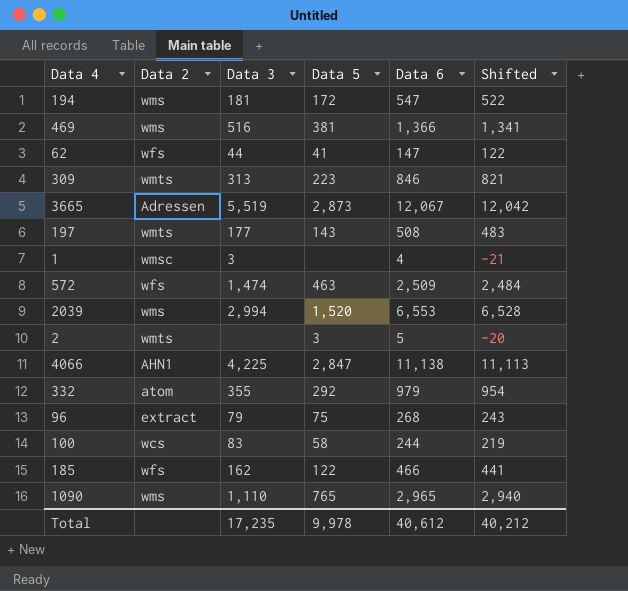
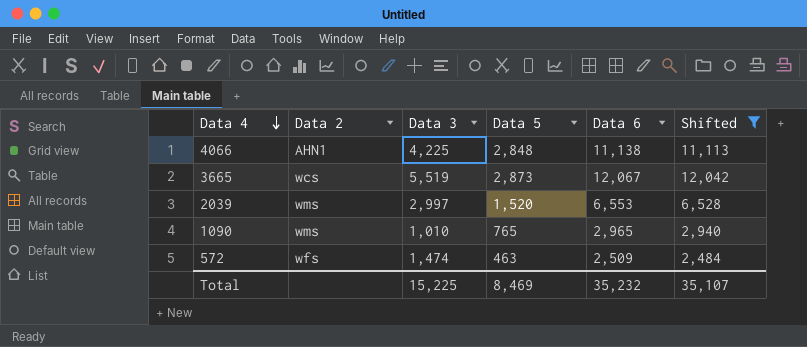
filter: none -> Shifted >= 2,484
row order: none -> Data 4 descending
4066 | Data 5: 2,847 -> 2,848
3665 | Data 2: Adressen -> wcs
2039 | Data 3: 2,994 -> 2,997
1090 | Data 3: 1,110 -> 1,010
Total | Data 3: 17,235 -> 15,225
Total | Data 5: 9,978 -> 8,469
Total | Data 6: 40,612 -> 35,232
Total | Shifted: 40,212 -> 35,107

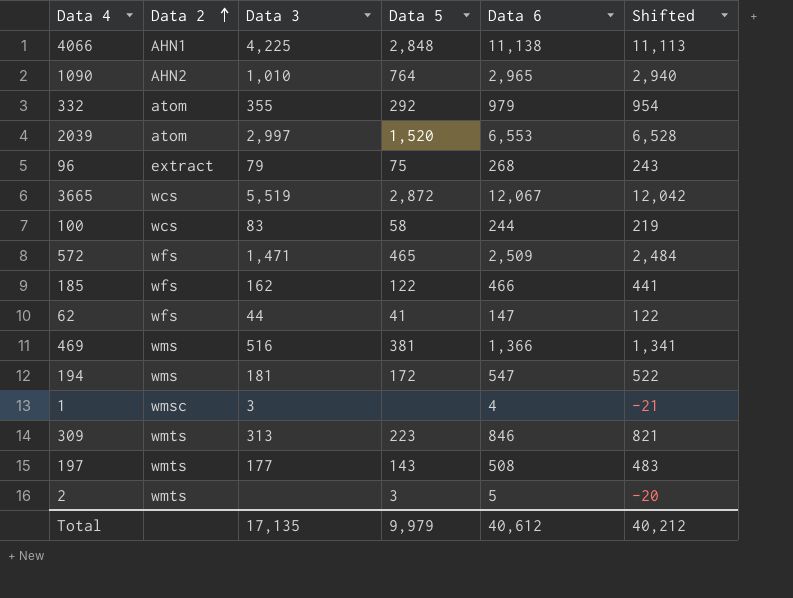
filter: Shifted >= 2,484 -> none
row order: Data 4 descending -> Data 2 ascending
1090 | Data 2: wms -> AHN2
1090 | Data 5: 765 -> 764
2039 | Data 2: wms -> atom
3665 | Data 5: 2,873 -> 2,872
572 | Data 3: 1,474 -> 1,471
572 | Data 5: 463 -> 465
Total | Data 3: 15,225 -> 17,135
Total | Data 5: 8,469 -> 9,979
Total | Data 6: 35,232 -> 40,612
Total | Shifted: 35,107 -> 40,212

